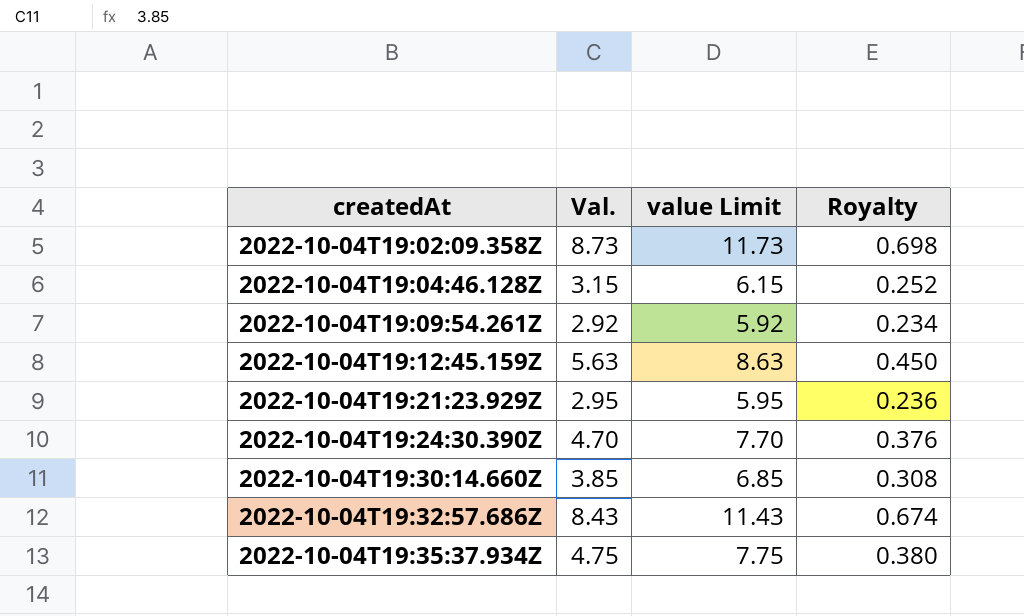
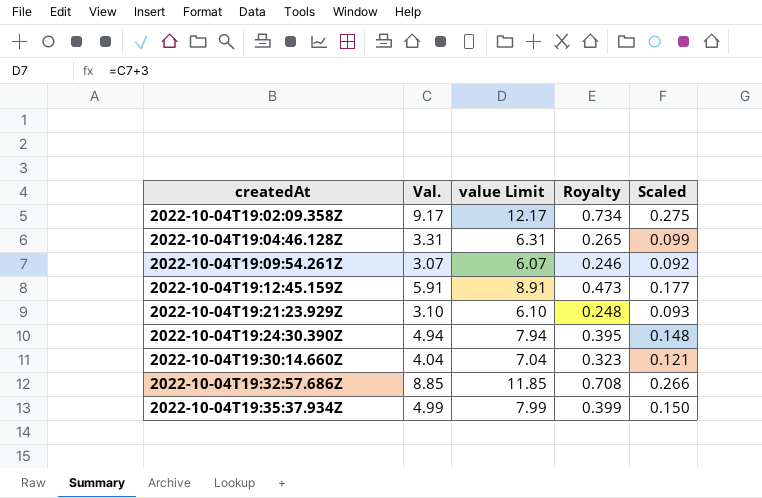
column Scaled | formula: none -> [Val.] * 0.03
2022-10-04T19:02:09.358Z | Val.: 8.73 -> 9.17
2022-10-04T19:02:09.358Z | value Limit: 11.73 -> 12.17
2022-10-04T19:02:09.358Z | Royalty: 0.698 -> 0.734
2022-10-04T19:04:46.128Z | Val.: 3.15 -> 3.31
2022-10-04T19:04:46.128Z | value Limit: 6.15 -> 6.31
2022-10-04T19:04:46.128Z | Royalty: 0.252 -> 0.265
2022-10-04T19:09:54.261Z | Val.: 2.92 -> 3.07
2022-10-04T19:09:54.261Z | value Limit: 5.92 -> 6.07
2022-10-04T19:09:54.261Z | Royalty: 0.234 -> 0.246
2022-10-04T19:12:45.159Z | Val.: 5.63 -> 5.91
2022-10-04T19:12:45.159Z | value Limit: 8.63 -> 8.91
2022-10-04T19:12:45.159Z | Royalty: 0.450 -> 0.473
2022-10-04T19:21:23.929Z | Val.: 2.95 -> 3.10
2022-10-04T19:21:23.929Z | value Limit: 5.95 -> 6.10
2022-10-04T19:21:23.929Z | Royalty: 0.236 -> 0.248
2022-10-04T19:24:30.390Z | Val.: 4.70 -> 4.94
2022-10-04T19:24:30.390Z | value Limit: 7.70 -> 7.94
2022-10-04T19:24:30.390Z | Royalty: 0.376 -> 0.395
2022-10-04T19:30:14.660Z | Val.: 3.85 -> 4.04
2022-10-04T19:30:14.660Z | value Limit: 6.85 -> 7.04
2022-10-04T19:30:14.660Z | Royalty: 0.308 -> 0.323
2022-10-04T19:32:57.686Z | Val.: 8.43 -> 8.85
2022-10-04T19:32:57.686Z | value Limit: 11.43 -> 11.85
2022-10-04T19:32:57.686Z | Royalty: 0.674 -> 0.708
2022-10-04T19:35:37.934Z | Val.: 4.75 -> 4.99
2022-10-04T19:35:37.934Z | value Limit: 7.75 -> 7.99
2022-10-04T19:35:37.934Z | Royalty: 0.380 -> 0.399

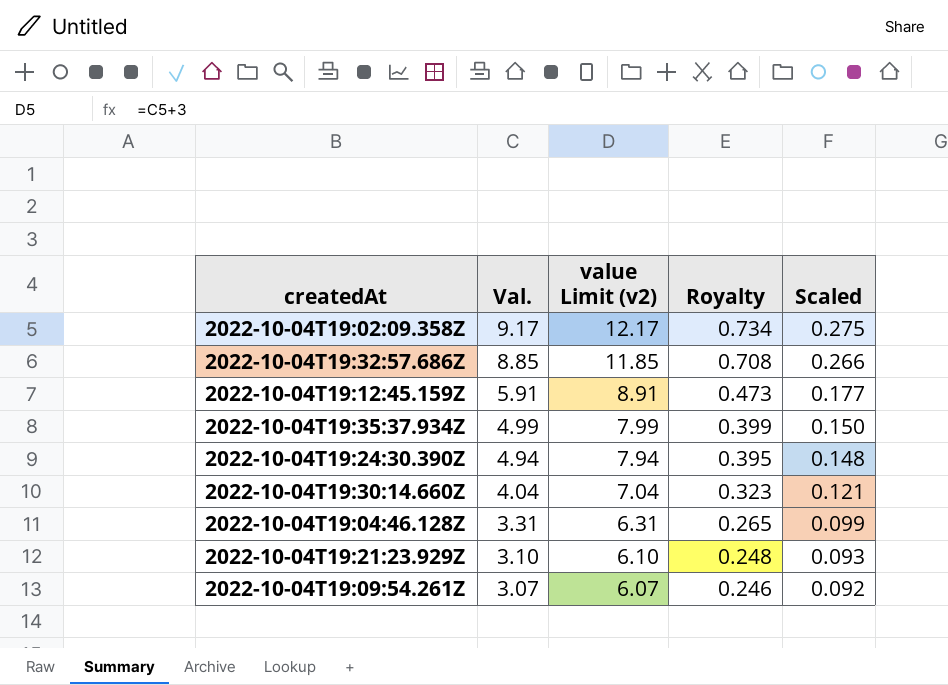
row order: createdAt ascending -> Val. descending
column name: value Limit -> value Limit (v2)

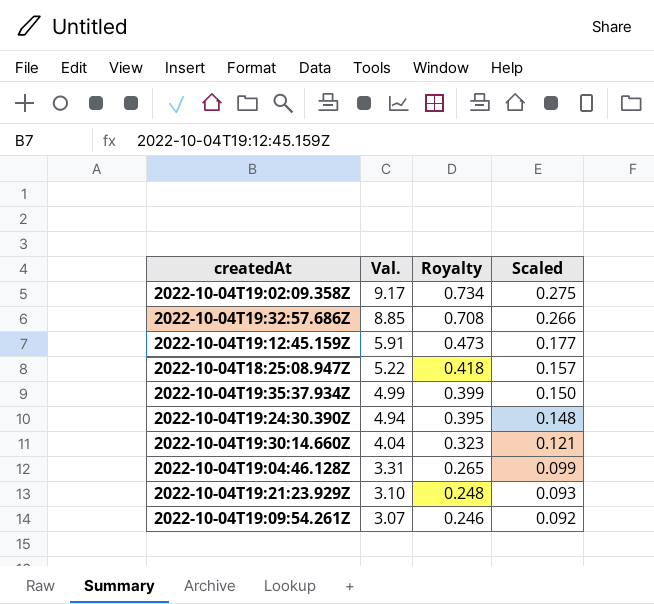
column value Limit (v2) | formula: [Val.] + 3 -> none
row 2022-10-04T18:25:08.947Z: none -> 5.22 | 0.418 | 0.157

